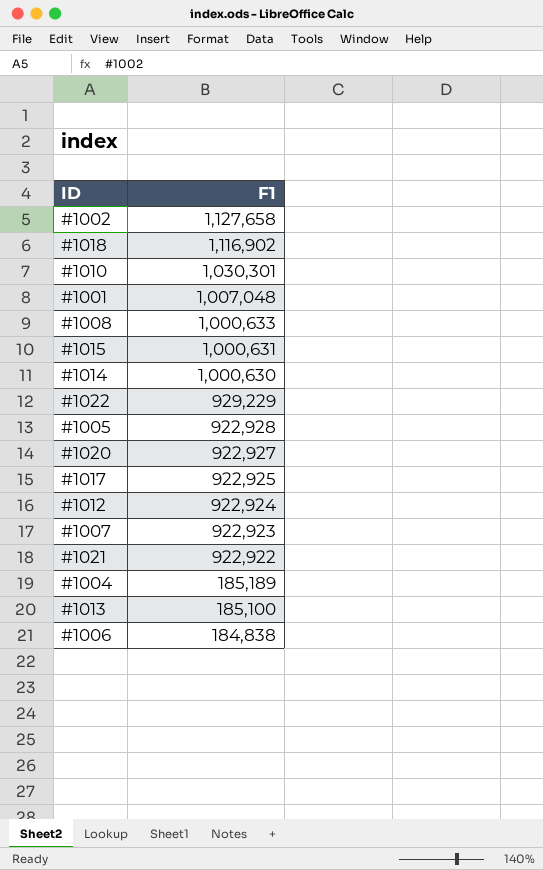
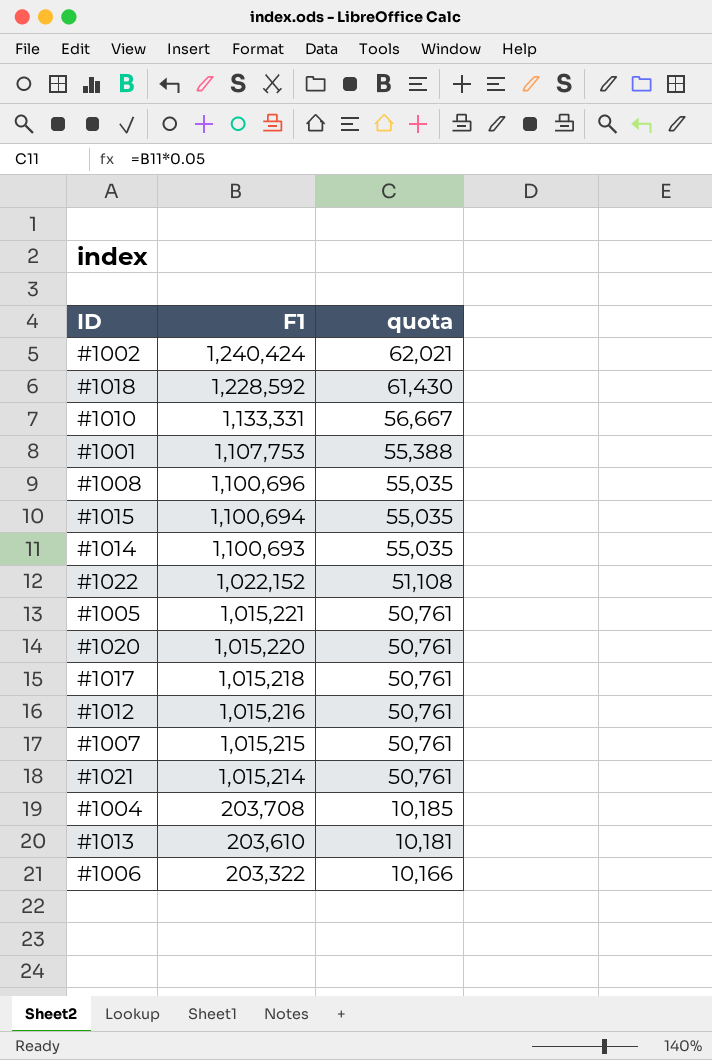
column quota | formula: none -> [F1] * 0.05
#1002 | F1: 1,127,658 -> 1,240,424
#1018 | F1: 1,116,902 -> 1,228,592
#1010 | F1: 1,030,301 -> 1,133,331
#1001 | F1: 1,007,048 -> 1,107,753
#1008 | F1: 1,000,633 -> 1,100,696
#1015 | F1: 1,000,631 -> 1,100,694
#1014 | F1: 1,000,630 -> 1,100,693
#1022 | F1: 929,229 -> 1,022,152
#1005 | F1: 922,928 -> 1,015,221
#1020 | F1: 922,927 -> 1,015,220
#1017 | F1: 922,925 -> 1,015,218
#1012 | F1: 922,924 -> 1,015,216
#1007 | F1: 922,923 -> 1,015,215
#1021 | F1: 922,922 -> 1,015,214
#1004 | F1: 185,189 -> 203,708
#1013 | F1: 185,100 -> 203,610
#1006 | F1: 184,838 -> 203,322

